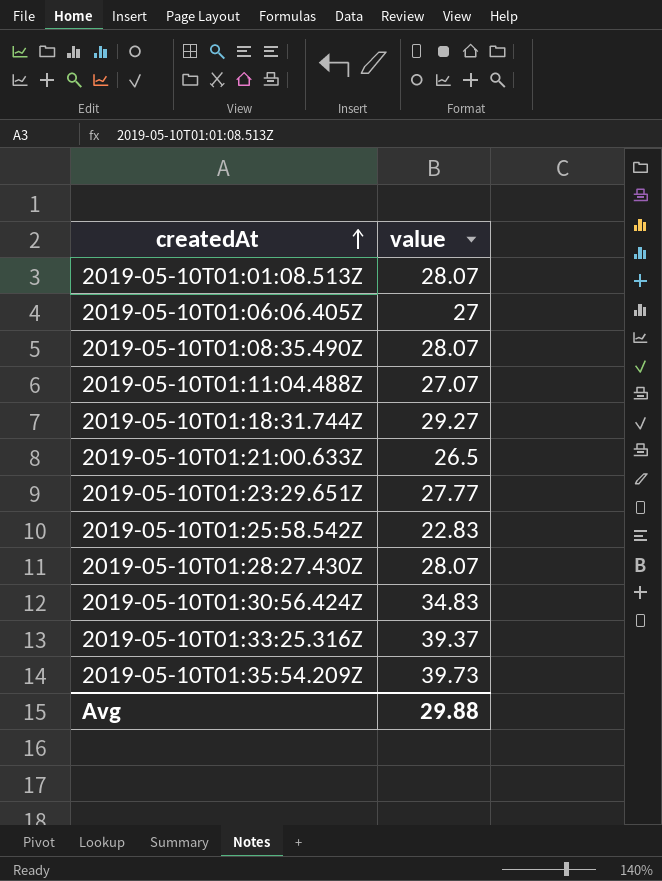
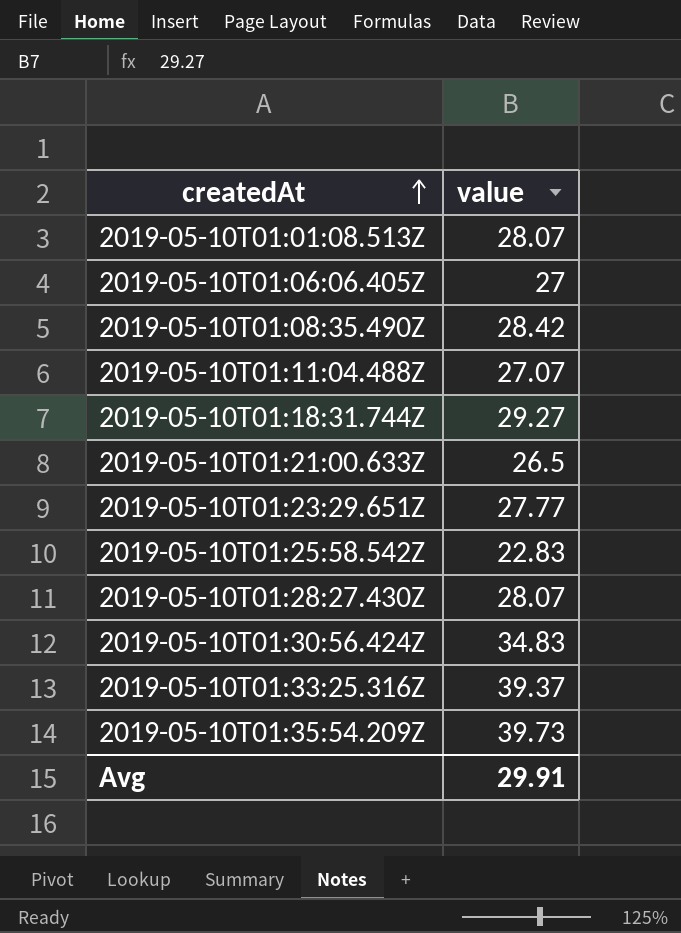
2019-05-10T01:08:35.490Z | value: 28.07 -> 28.42
Avg | value: 29.88 -> 29.91

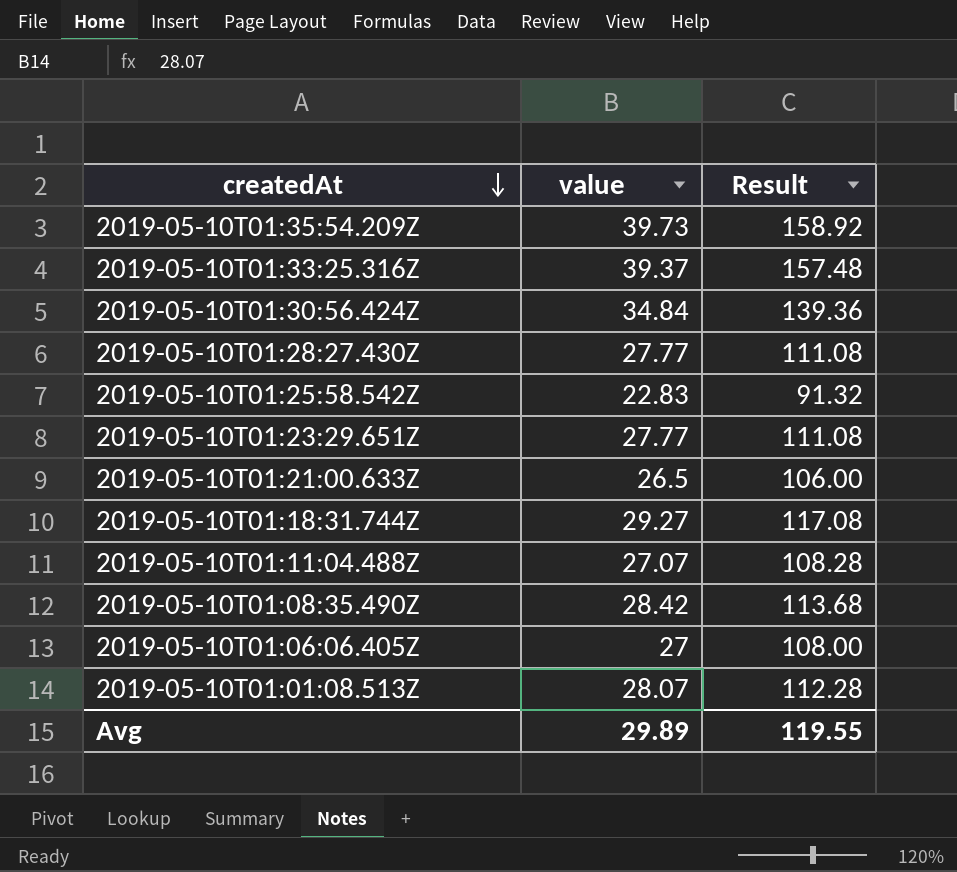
row order: createdAt ascending -> createdAt descending
column Result | formula: none -> [value] * 4
2019-05-10T01:30:56.424Z | value: 34.83 -> 34.84
2019-05-10T01:28:27.430Z | value: 28.07 -> 27.77
Avg | value: 29.91 -> 29.89

